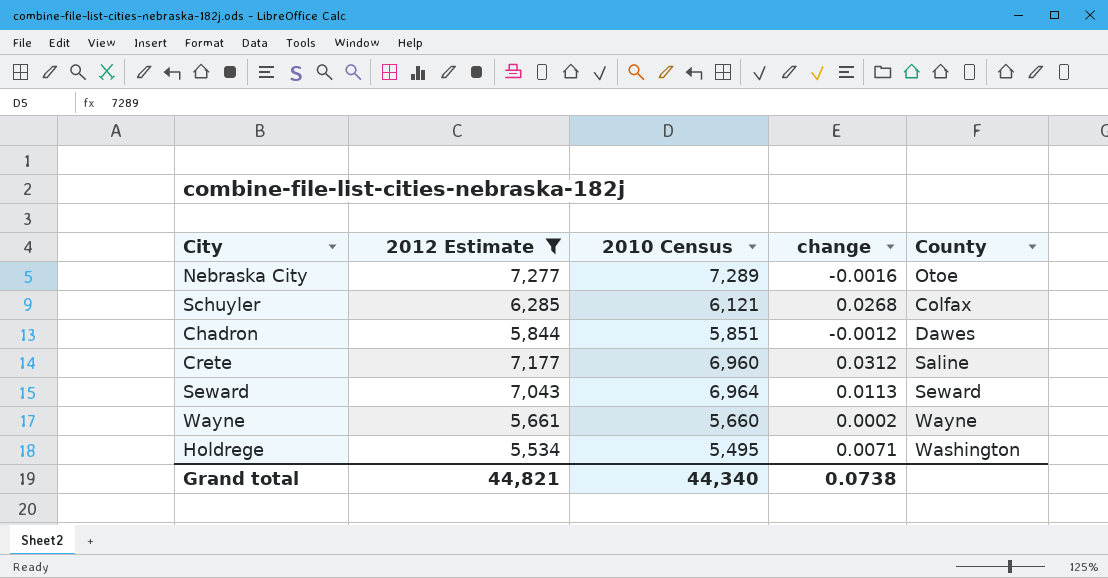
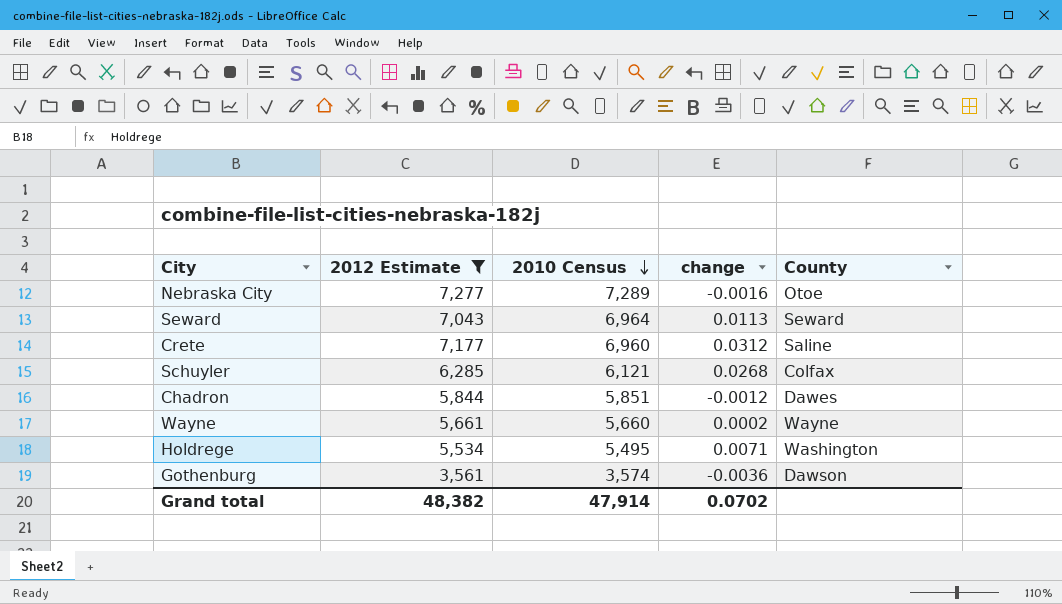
row order: none -> 2010 Census descending
row Gothenburg: none -> 3,561 | 3,574 | -0.0036 | Dawson
Grand total | 2012 Estimate: 44,821 -> 48,382
Grand total | 2010 Census: 44,340 -> 47,914
Grand total | change: 0.0738 -> 0.0702

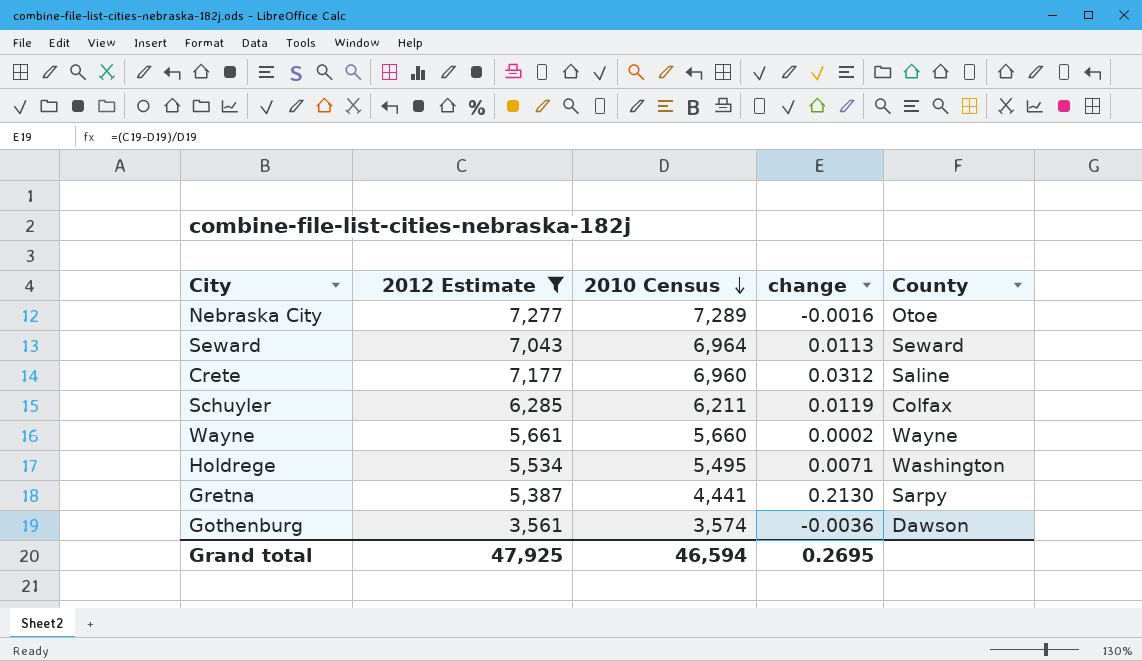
row Chadron: 5,844 | 5,851 | -0.0012 | Dawes -> none
Schuyler | 2010 Census: 6,121 -> 6,211
Schuyler | change: 0.0268 -> 0.0119
row Gretna: none -> 5,387 | 4,441 | 0.2130 | Sarpy
Grand total | 2012 Estimate: 48,382 -> 47,925
Grand total | 2010 Census: 47,914 -> 46,594
Grand total | change: 0.0702 -> 0.2695

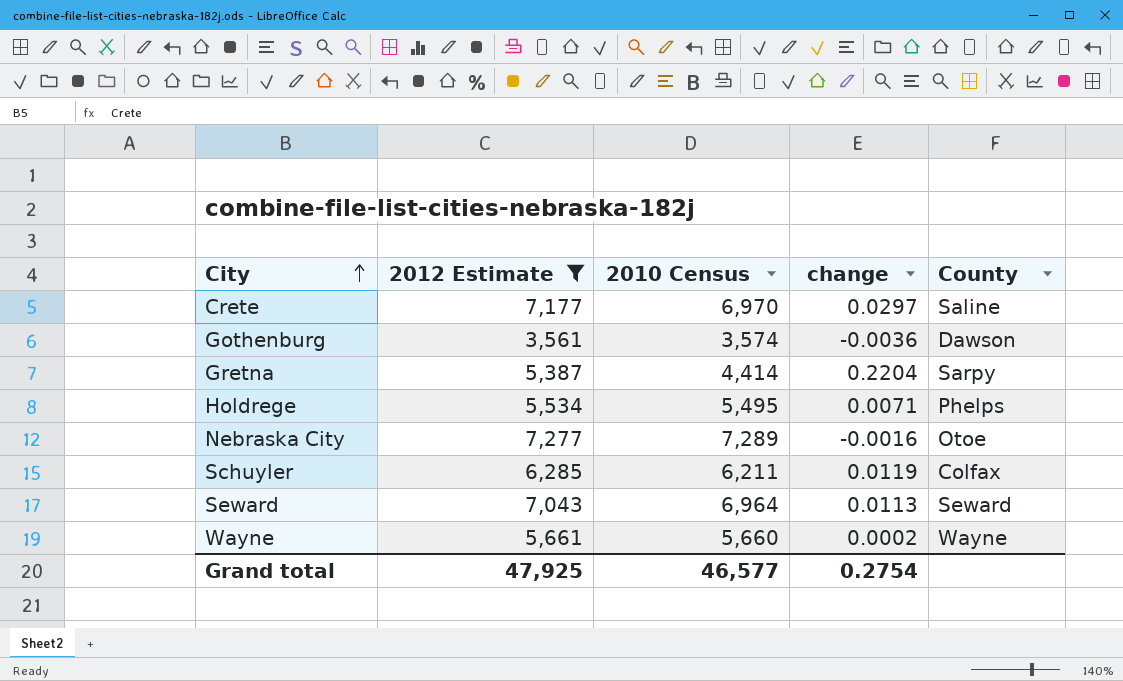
row order: 2010 Census descending -> City ascending
Crete | 2010 Census: 6,960 -> 6,970
Crete | change: 0.0312 -> 0.0297
Gretna | 2010 Census: 4,441 -> 4,414
Gretna | change: 0.2130 -> 0.2204
Holdrege | County: Washington -> Phelps
Grand total | 2010 Census: 46,594 -> 46,577
Grand total | change: 0.2695 -> 0.2754

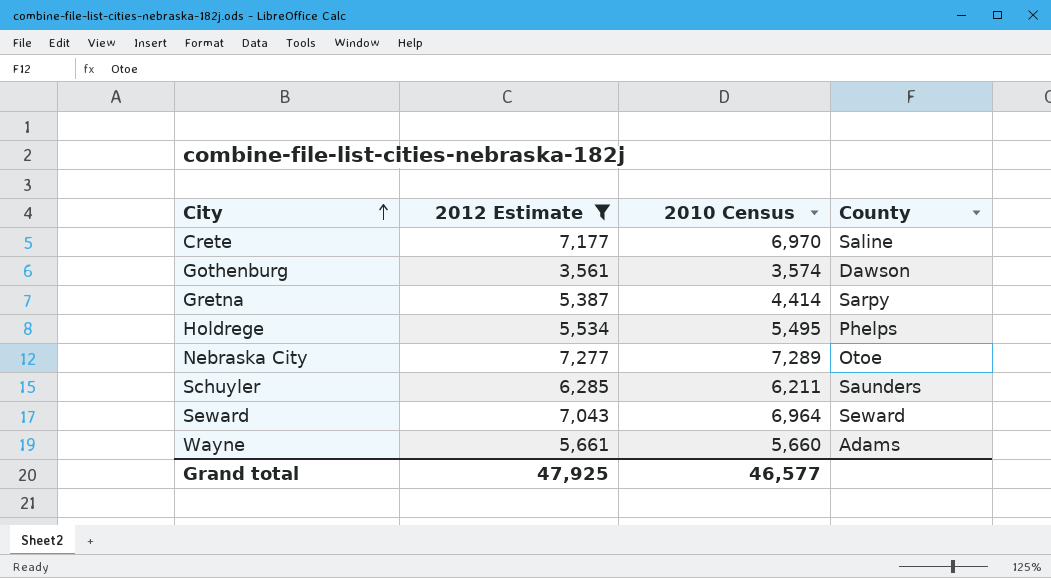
column change | formula: ([2012 Estimate] - [2010 Census]) / [2010 Census] -> none
Schuyler | County: Colfax -> Saunders
Wayne | County: Wayne -> Adams

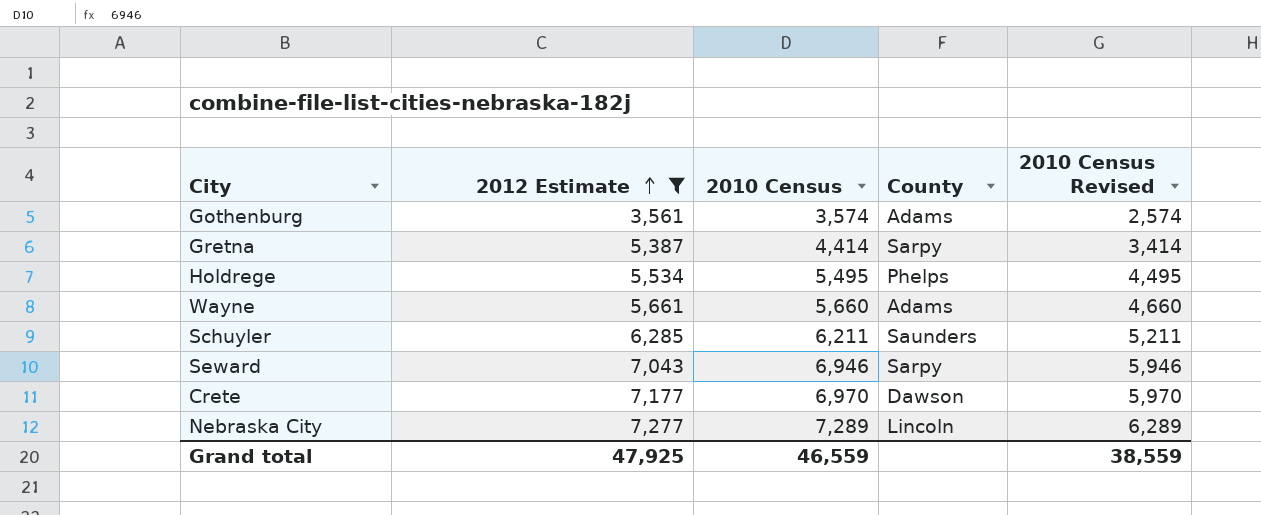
row order: City ascending -> 2012 Estimate ascending
column 2010 Census Revised | formula: none -> [2010 Census] - 1000
Gothenburg | County: Dawson -> Adams
Seward | 2010 Census: 6,964 -> 6,946
Seward | County: Seward -> Sarpy
Crete | County: Saline -> Dawson
Nebraska City | County: Otoe -> Lincoln
Grand total | 2010 Census: 46,577 -> 46,559

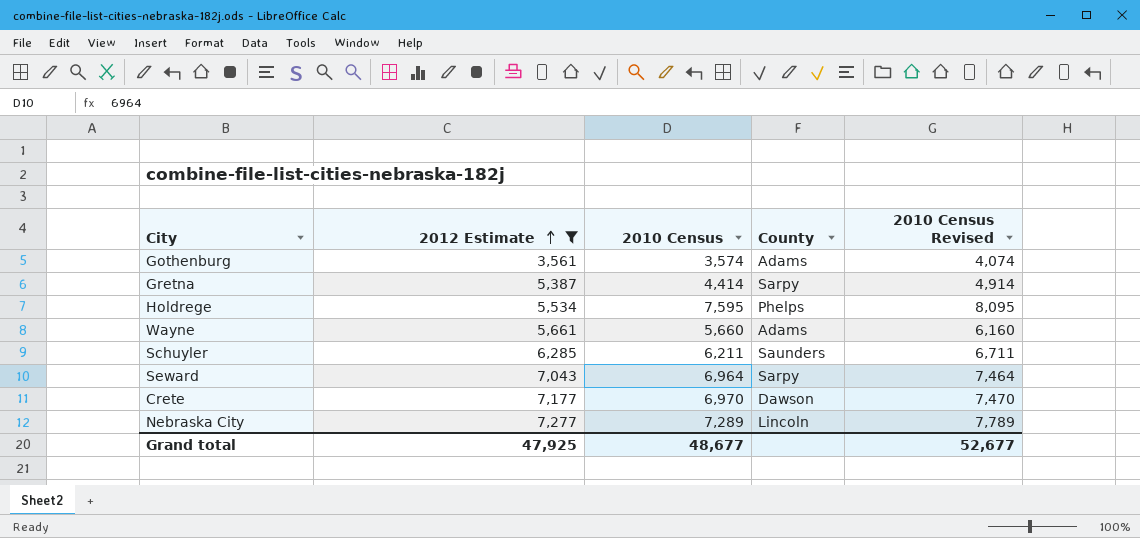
column 2010 Census Revised | formula: [2010 Census] - 1000 -> [2010 Census] + 500
Holdrege | 2010 Census: 5,495 -> 7,595
Seward | 2010 Census: 6,946 -> 6,964
Grand total | 2010 Census: 46,559 -> 48,677
Grand total | 2010 Census Revised: 38,559 -> 52,677

